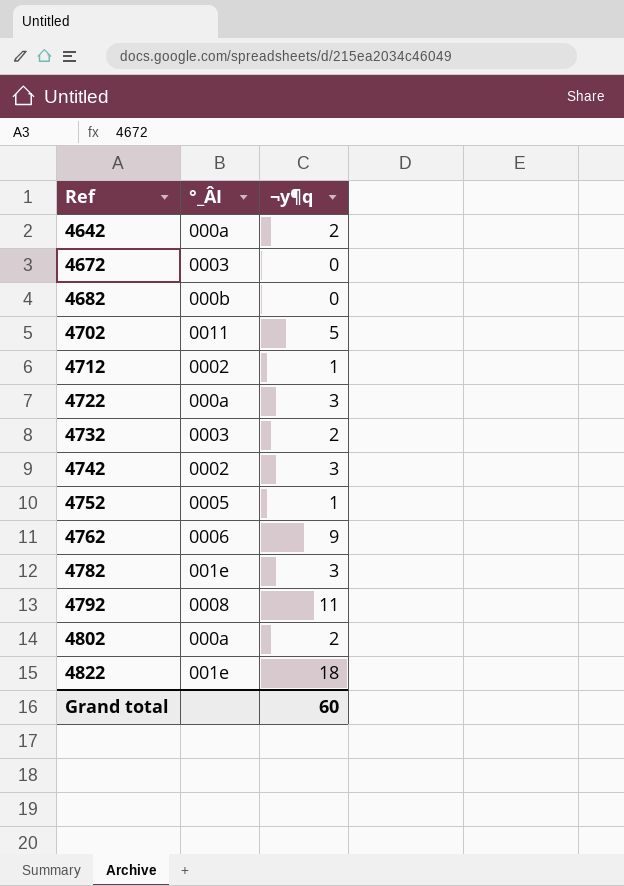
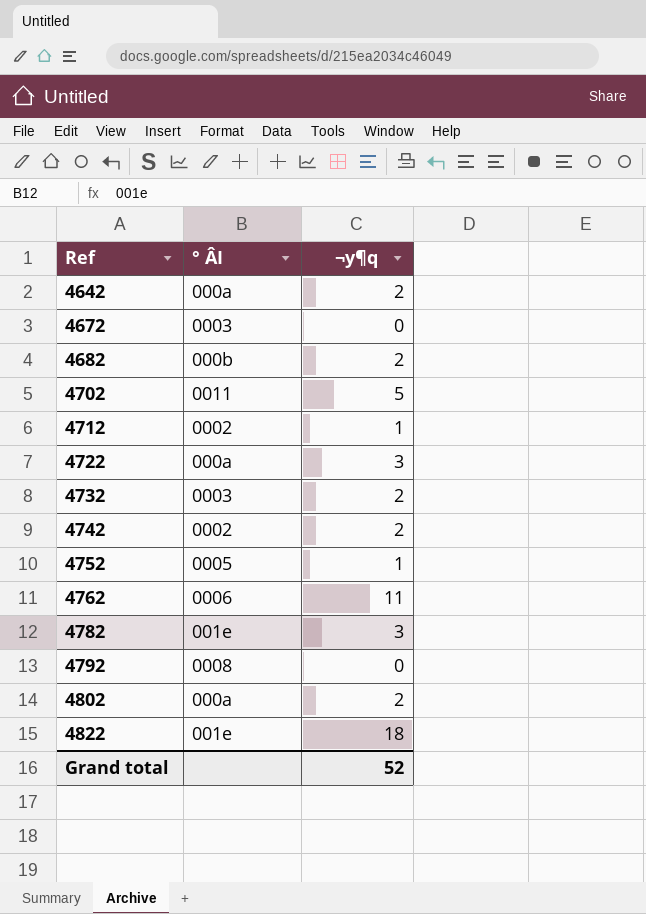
column name: °_ÂI -> ° ÂI
4682 | ¬y¶q: 0 -> 2
4742 | ¬y¶q: 3 -> 2
4762 | ¬y¶q: 9 -> 11
4792 | ¬y¶q: 11 -> 0
Grand total | ¬y¶q: 60 -> 52

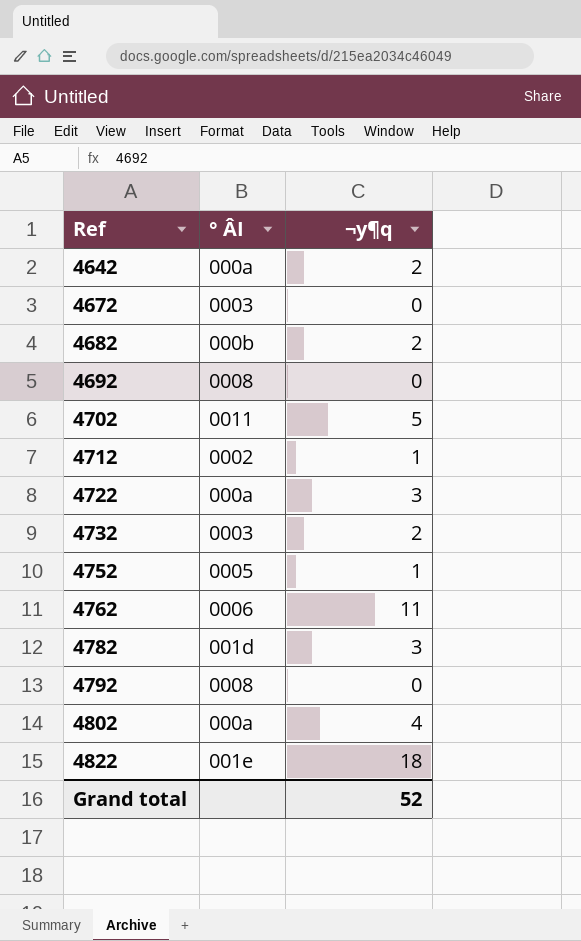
row 4742: 0002 | 2 -> none
row 4692: none -> 0008 | 0
4782 | ° ÂI: 001e -> 001d
4802 | ¬y¶q: 2 -> 4

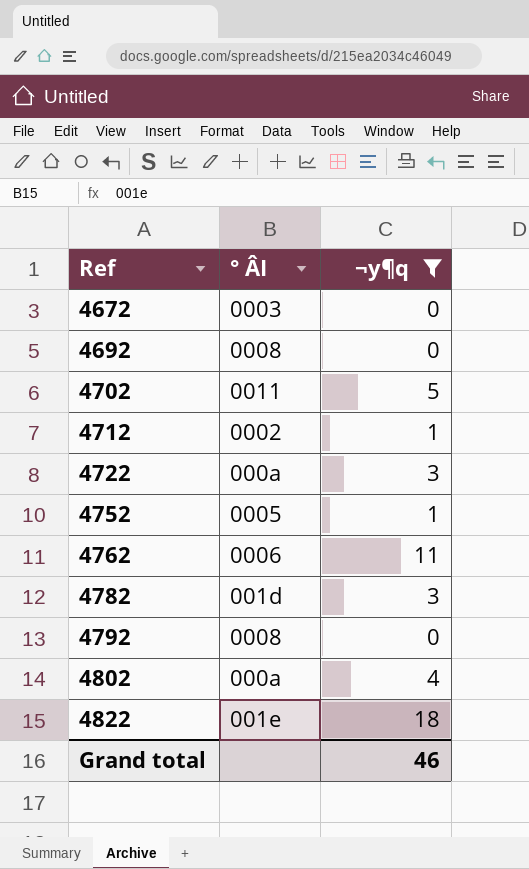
filter: none -> ¬y¶q != 2
Grand total | ¬y¶q: 52 -> 46

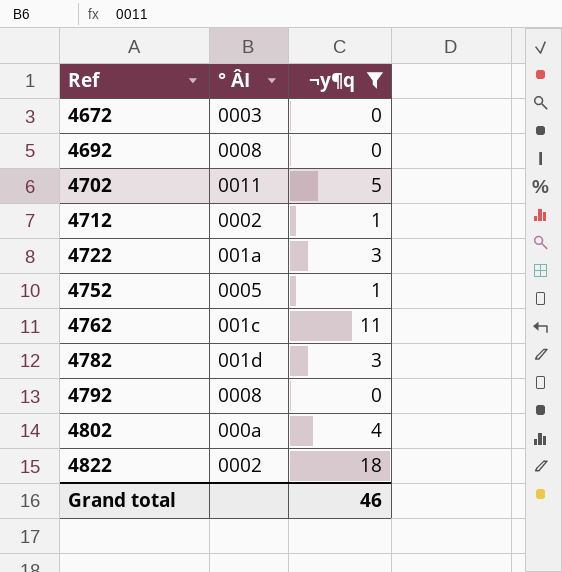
4722 | ° ÂI: 000a -> 001a
4762 | ° ÂI: 0006 -> 001c
4822 | ° ÂI: 001e -> 0002

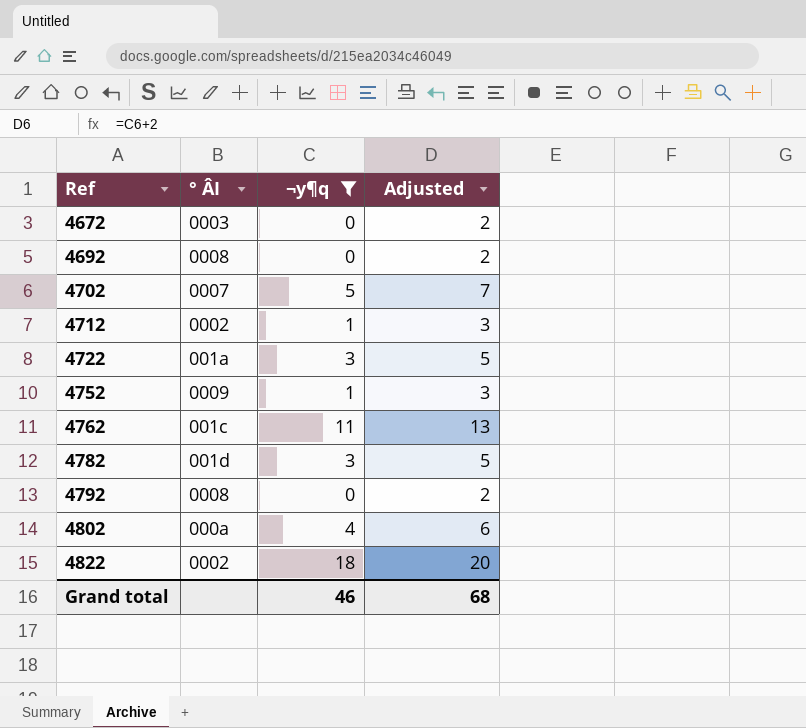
column Adjusted | formula: none -> [¬y¶q] + 2
4702 | ° ÂI: 0011 -> 0007
4752 | ° ÂI: 0005 -> 0009

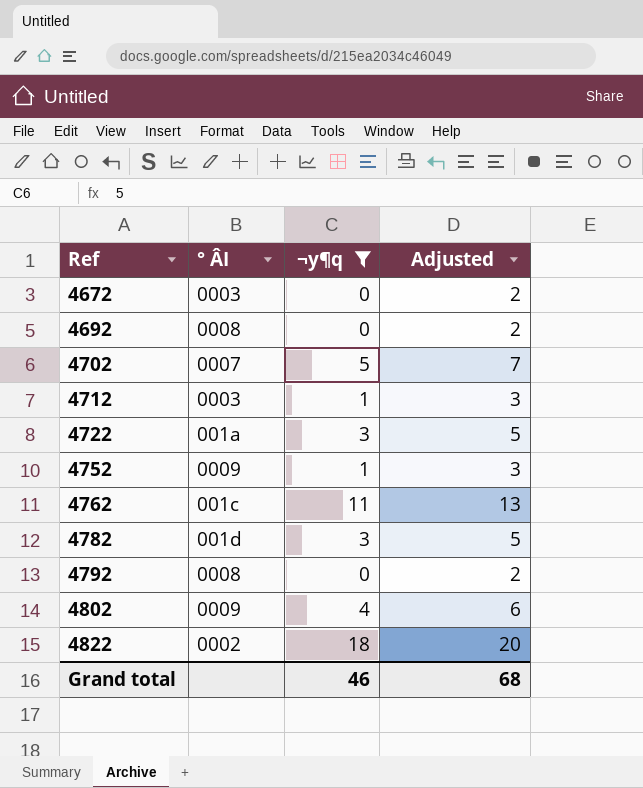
4712 | ° ÂI: 0002 -> 0003
4802 | ° ÂI: 000a -> 0009

